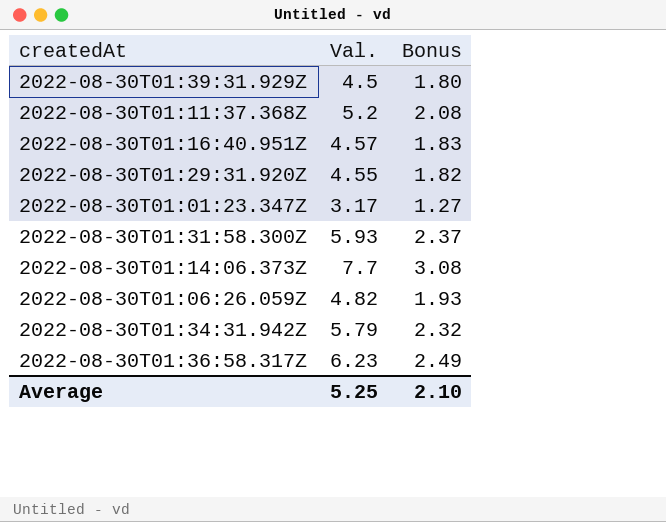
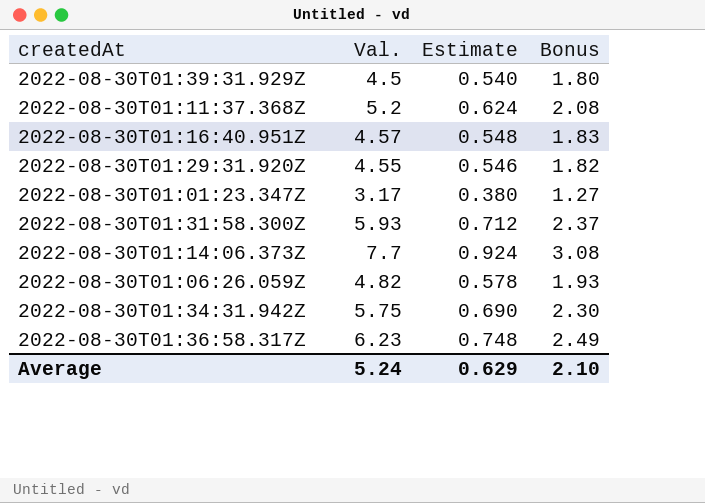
column Estimate | formula: none -> [Val.] * 0.12
2022-08-30T01:34:31.942Z | Val.: 5.79 -> 5.75
2022-08-30T01:34:31.942Z | Bonus: 2.32 -> 2.30
Average | Val.: 5.25 -> 5.24

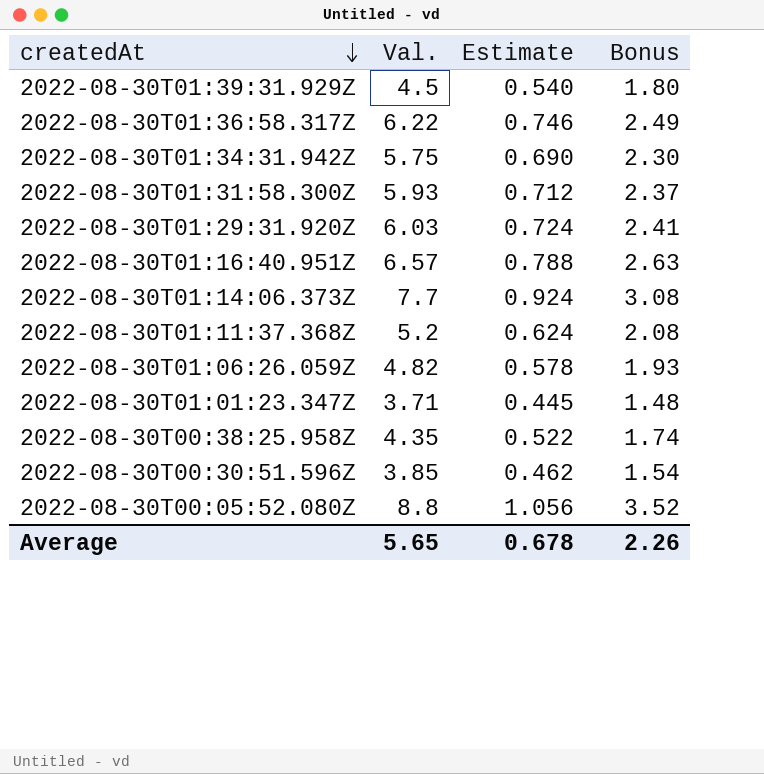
row order: none -> createdAt descending
2022-08-30T01:36:58.317Z | Val.: 6.23 -> 6.22
2022-08-30T01:36:58.317Z | Estimate: 0.748 -> 0.746
2022-08-30T01:29:31.920Z | Val.: 4.55 -> 6.03
2022-08-30T01:29:31.920Z | Estimate: 0.546 -> 0.724
2022-08-30T01:29:31.920Z | Bonus: 1.82 -> 2.41
2022-08-30T01:16:40.951Z | Val.: 4.57 -> 6.57
2022-08-30T01:16:40.951Z | Estimate: 0.548 -> 0.788
2022-08-30T01:16:40.951Z | Bonus: 1.83 -> 2.63
2022-08-30T01:01:23.347Z | Val.: 3.17 -> 3.71
2022-08-30T01:01:23.347Z | Estimate: 0.380 -> 0.445
2022-08-30T01:01:23.347Z | Bonus: 1.27 -> 1.48
row 2022-08-30T00:38:25.958Z: none -> 4.35 | 0.522 | 1.74
row 2022-08-30T00:30:51.596Z: none -> 3.85 | 0.462 | 1.54
row 2022-08-30T00:05:52.080Z: none -> 8.8 | 1.056 | 3.52
Average | Val.: 5.24 -> 5.65
Average | Estimate: 0.629 -> 0.678
Average | Bonus: 2.10 -> 2.26

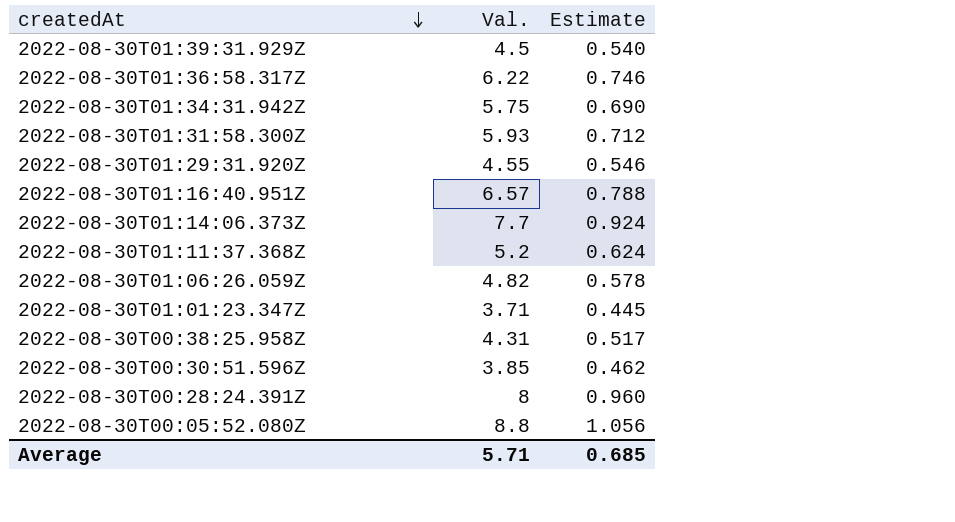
column Bonus | formula: [Val.] * 0.4 -> none
2022-08-30T01:29:31.920Z | Val.: 6.03 -> 4.55
2022-08-30T01:29:31.920Z | Estimate: 0.724 -> 0.546
2022-08-30T00:38:25.958Z | Val.: 4.35 -> 4.31
2022-08-30T00:38:25.958Z | Estimate: 0.522 -> 0.517
row 2022-08-30T00:28:24.391Z: none -> 8 | 0.960
Average | Val.: 5.65 -> 5.71
Average | Estimate: 0.678 -> 0.685

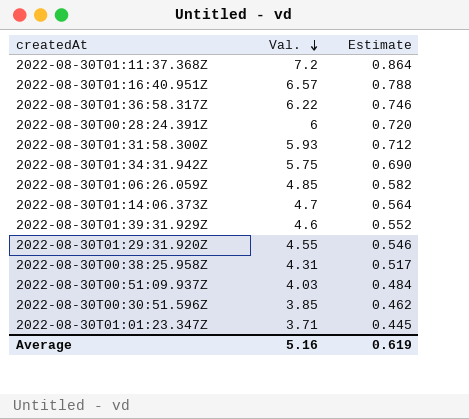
row order: createdAt descending -> Val. descending
row 2022-08-30T00:05:52.080Z: 8.8 | 1.056 -> none
2022-08-30T01:11:37.368Z | Val.: 5.2 -> 7.2
2022-08-30T01:11:37.368Z | Estimate: 0.624 -> 0.864
2022-08-30T00:28:24.391Z | Val.: 8 -> 6
2022-08-30T00:28:24.391Z | Estimate: 0.960 -> 0.720
2022-08-30T01:06:26.059Z | Val.: 4.82 -> 4.85
2022-08-30T01:06:26.059Z | Estimate: 0.578 -> 0.582
2022-08-30T01:14:06.373Z | Val.: 7.7 -> 4.7
2022-08-30T01:14:06.373Z | Estimate: 0.924 -> 0.564
2022-08-30T01:39:31.929Z | Val.: 4.5 -> 4.6
2022-08-30T01:39:31.929Z | Estimate: 0.540 -> 0.552
row 2022-08-30T00:51:09.937Z: none -> 4.03 | 0.484
Average | Val.: 5.71 -> 5.16
Average | Estimate: 0.685 -> 0.619

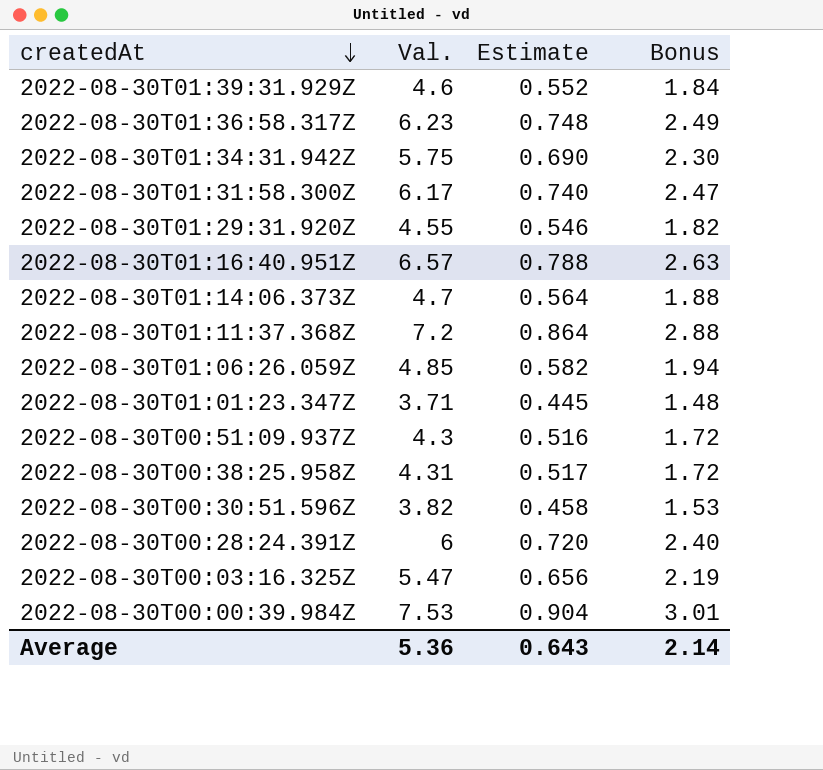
row order: Val. descending -> createdAt descending
column Bonus | formula: none -> [Val.] * 0.4
2022-08-30T01:36:58.317Z | Val.: 6.22 -> 6.23
2022-08-30T01:36:58.317Z | Estimate: 0.746 -> 0.748
2022-08-30T01:31:58.300Z | Val.: 5.93 -> 6.17
2022-08-30T01:31:58.300Z | Estimate: 0.712 -> 0.740
2022-08-30T00:51:09.937Z | Val.: 4.03 -> 4.3
2022-08-30T00:51:09.937Z | Estimate: 0.484 -> 0.516
2022-08-30T00:30:51.596Z | Val.: 3.85 -> 3.82
2022-08-30T00:30:51.596Z | Estimate: 0.462 -> 0.458
row 2022-08-30T00:03:16.325Z: none -> 5.47 | 0.656 | 2.19
row 2022-08-30T00:00:39.984Z: none -> 7.53 | 0.904 | 3.01
Average | Val.: 5.16 -> 5.36
Average | Estimate: 0.619 -> 0.643

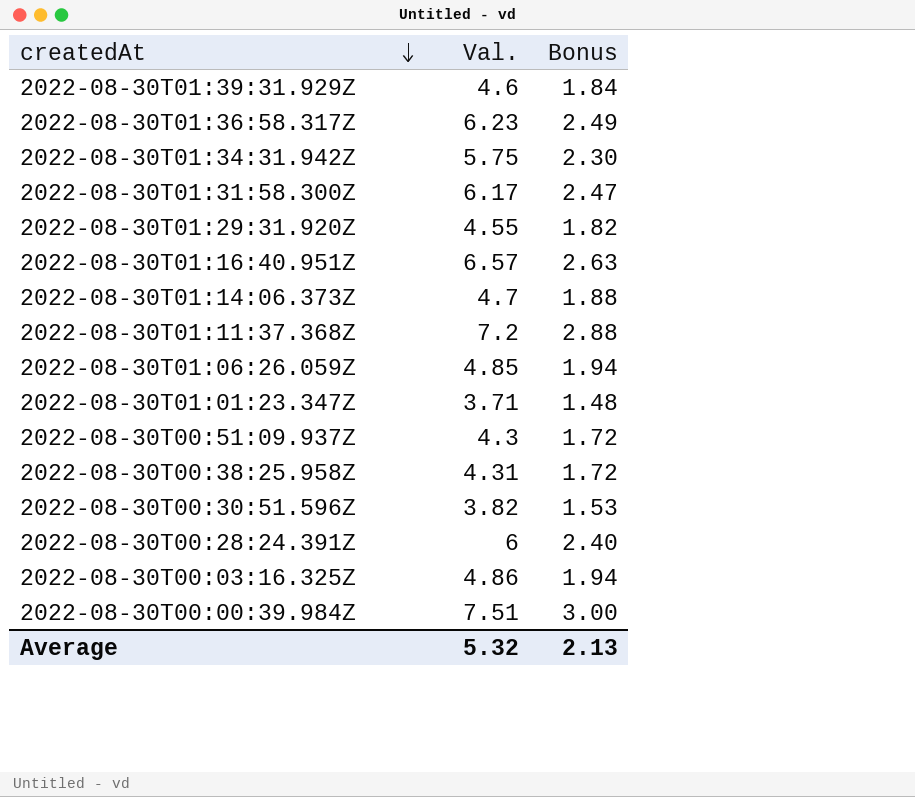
column Estimate | formula: [Val.] * 0.12 -> none
2022-08-30T00:03:16.325Z | Val.: 5.47 -> 4.86
2022-08-30T00:03:16.325Z | Bonus: 2.19 -> 1.94
2022-08-30T00:00:39.984Z | Val.: 7.53 -> 7.51
2022-08-30T00:00:39.984Z | Bonus: 3.01 -> 3.00
Average | Val.: 5.36 -> 5.32
Average | Bonus: 2.14 -> 2.13

